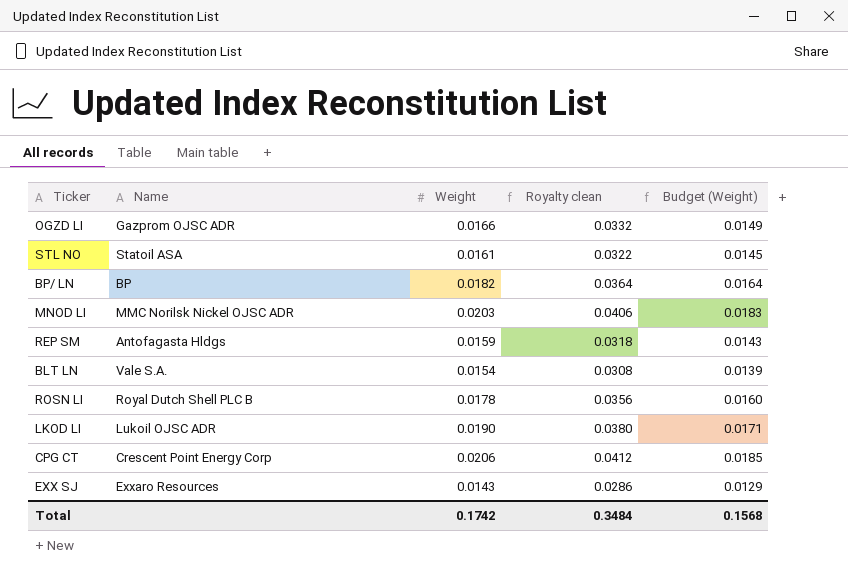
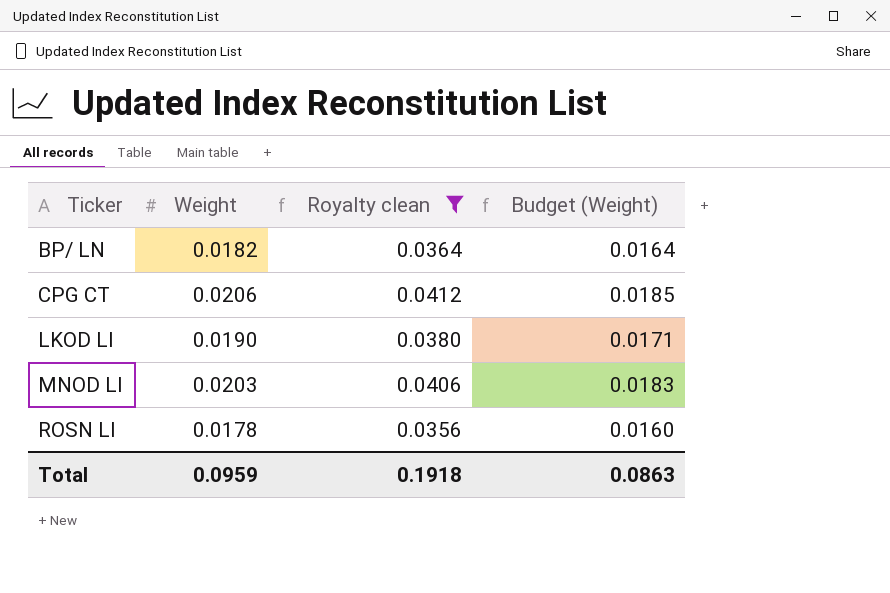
filter: none -> Royalty clean >= 0.0356
row order: none -> Ticker ascending
column Name | position: 2 -> none
Total | Weight: 0.1742 -> 0.0959
Total | Royalty clean: 0.3484 -> 0.1918
Total | Budget (Weight): 0.1568 -> 0.0863

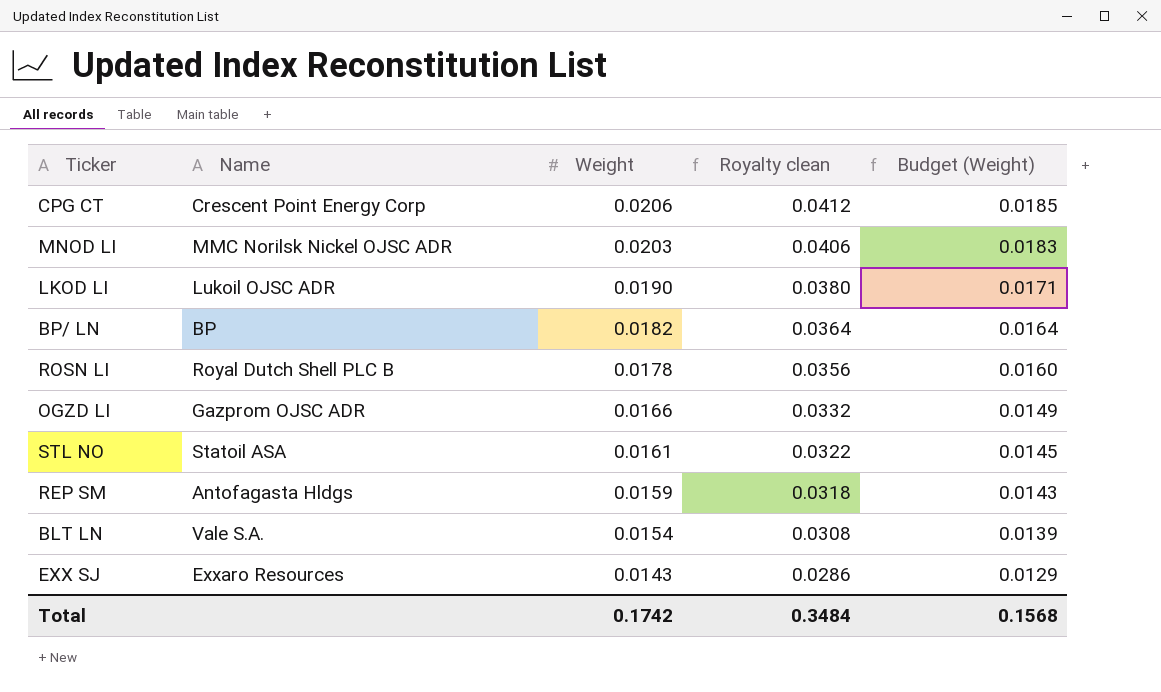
filter: Royalty clean >= 0.0356 -> none
row order: Ticker ascending -> Weight descending
column Name | position: none -> 2
Total | Weight: 0.0959 -> 0.1742
Total | Royalty clean: 0.1918 -> 0.3484
Total | Budget (Weight): 0.0863 -> 0.1568

